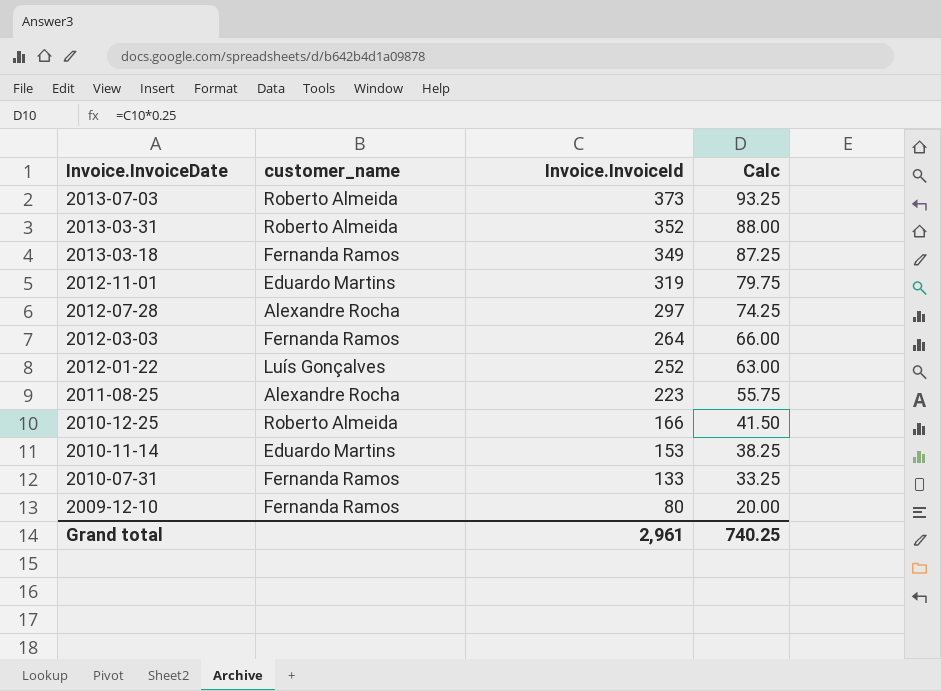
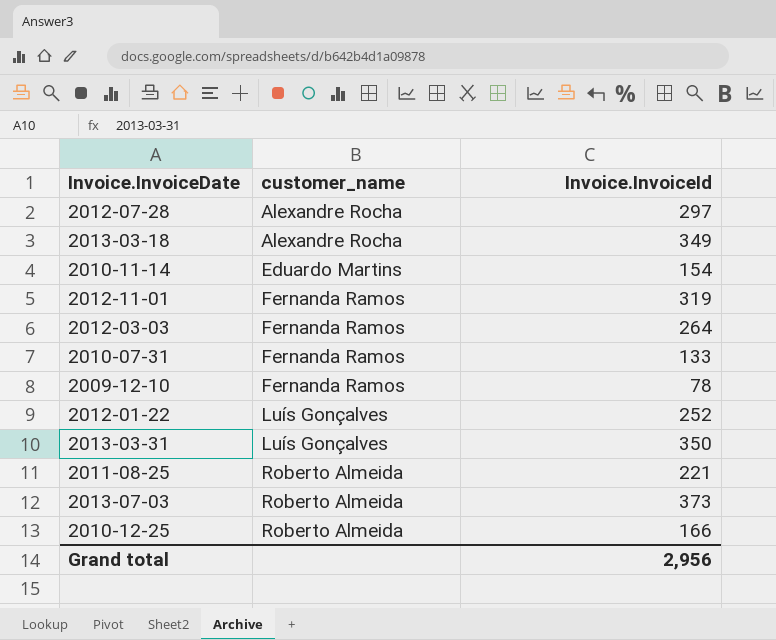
row order: Invoice.InvoiceDate descending -> customer_name ascending
column Calc | formula: [Invoice.InvoiceId] * 0.25 -> none
2013-03-18 | customer_name: Fernanda Ramos -> Alexandre Rocha
2010-11-14 | Invoice.InvoiceId: 153 -> 154
2012-11-01 | customer_name: Eduardo Martins -> Fernanda Ramos
2009-12-10 | Invoice.InvoiceId: 80 -> 78
2013-03-31 | customer_name: Roberto Almeida -> Luís Gonçalves
2013-03-31 | Invoice.InvoiceId: 352 -> 350
2011-08-25 | customer_name: Alexandre Rocha -> Roberto Almeida
2011-08-25 | Invoice.InvoiceId: 223 -> 221
Grand total | Invoice.InvoiceId: 2,961 -> 2,956

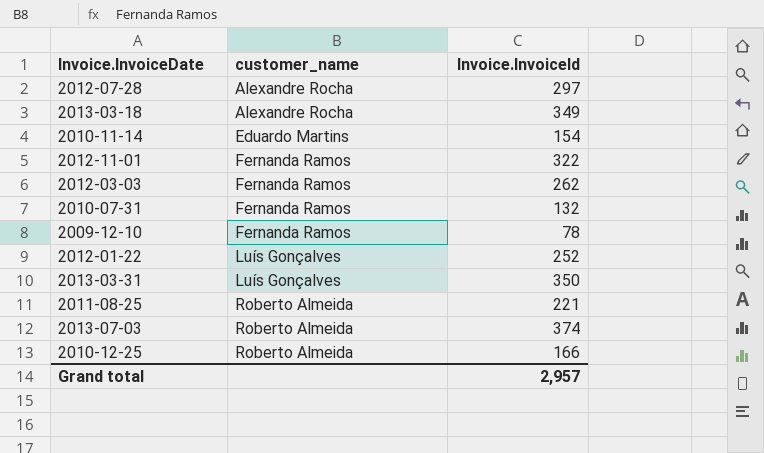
2012-11-01 | Invoice.InvoiceId: 319 -> 322
2012-03-03 | Invoice.InvoiceId: 264 -> 262
2010-07-31 | Invoice.InvoiceId: 133 -> 132
2013-07-03 | Invoice.InvoiceId: 373 -> 374
Grand total | Invoice.InvoiceId: 2,956 -> 2,957

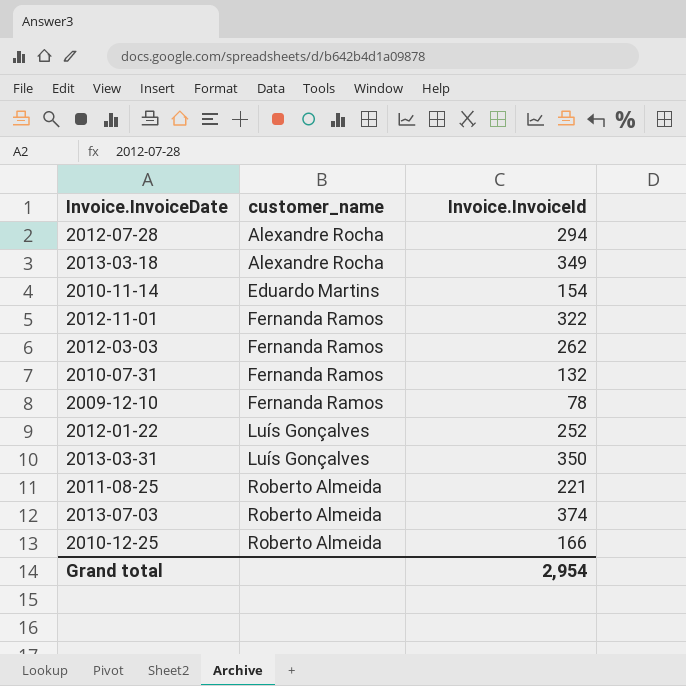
2012-07-28 | Invoice.InvoiceId: 297 -> 294
Grand total | Invoice.InvoiceId: 2,957 -> 2,954

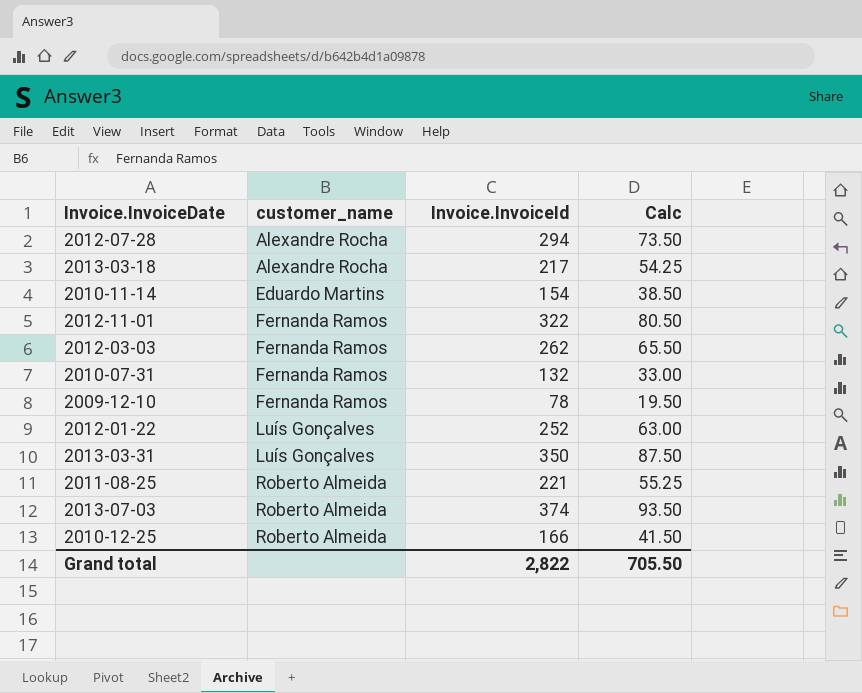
column Calc | formula: none -> [Invoice.InvoiceId] * 0.25
2013-03-18 | Invoice.InvoiceId: 349 -> 217
Grand total | Invoice.InvoiceId: 2,954 -> 2,822

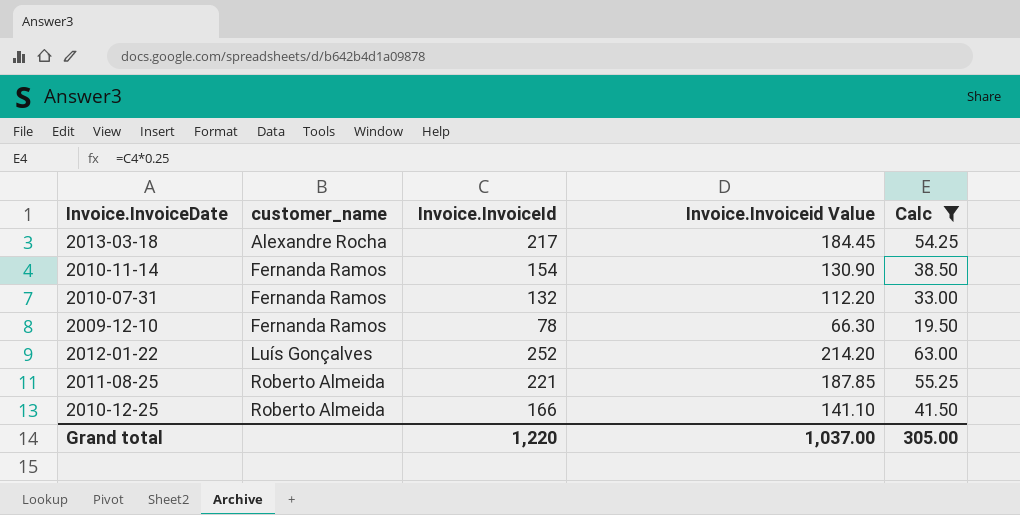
filter: none -> Calc <= 63.00
column Invoice.Invoiceid Value | formula: none -> [Invoice.InvoiceId] * 0.85
2010-11-14 | customer_name: Eduardo Martins -> Fernanda Ramos
Grand total | Invoice.InvoiceId: 2,822 -> 1,220
Grand total | Calc: 705.50 -> 305.00

